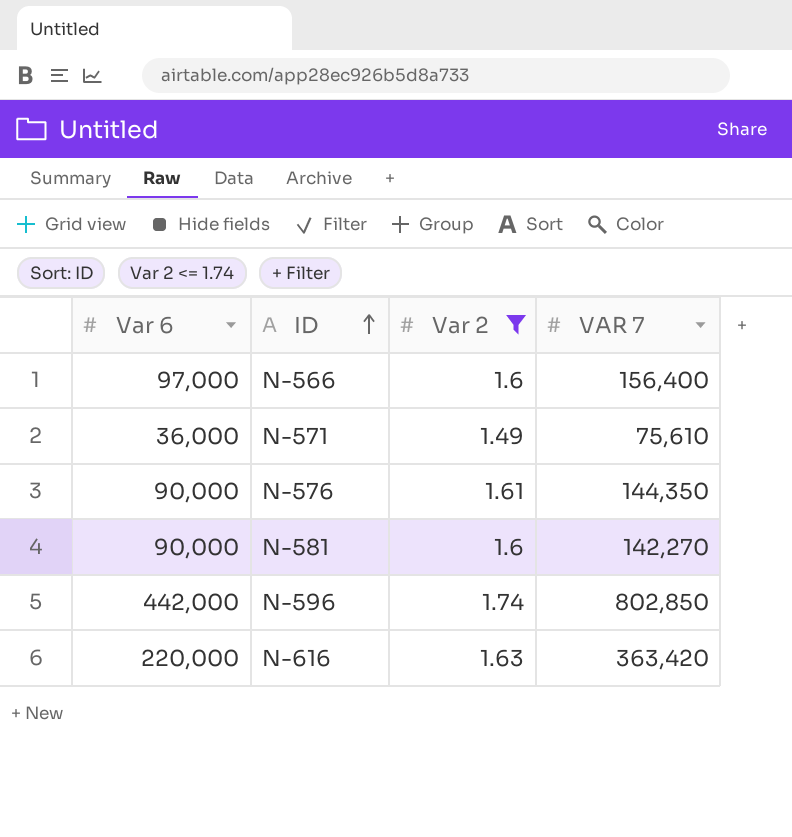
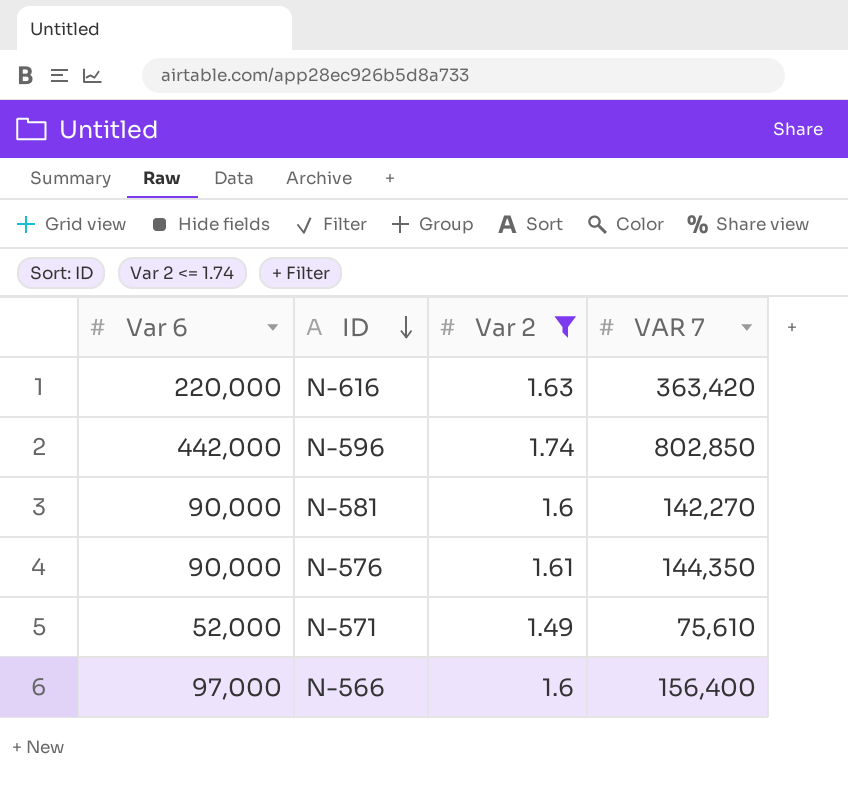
row order: ID ascending -> ID descending
N-571 | Var 6: 36,000 -> 52,000

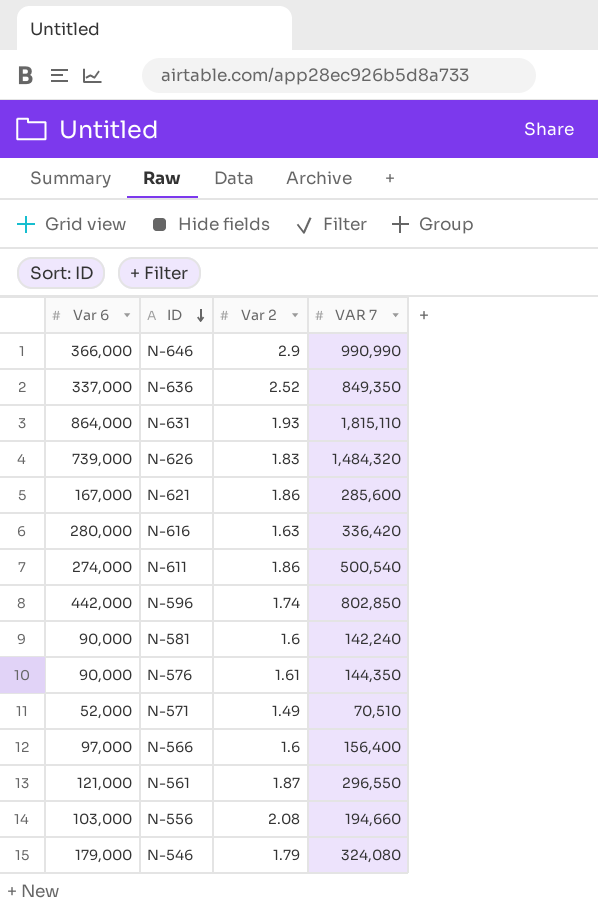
filter: Var 2 <= 1.74 -> none
N-616 | Var 6: 220,000 -> 280,000
N-616 | VAR 7: 363,420 -> 336,420
N-581 | VAR 7: 142,270 -> 142,240
N-571 | VAR 7: 75,610 -> 70,510

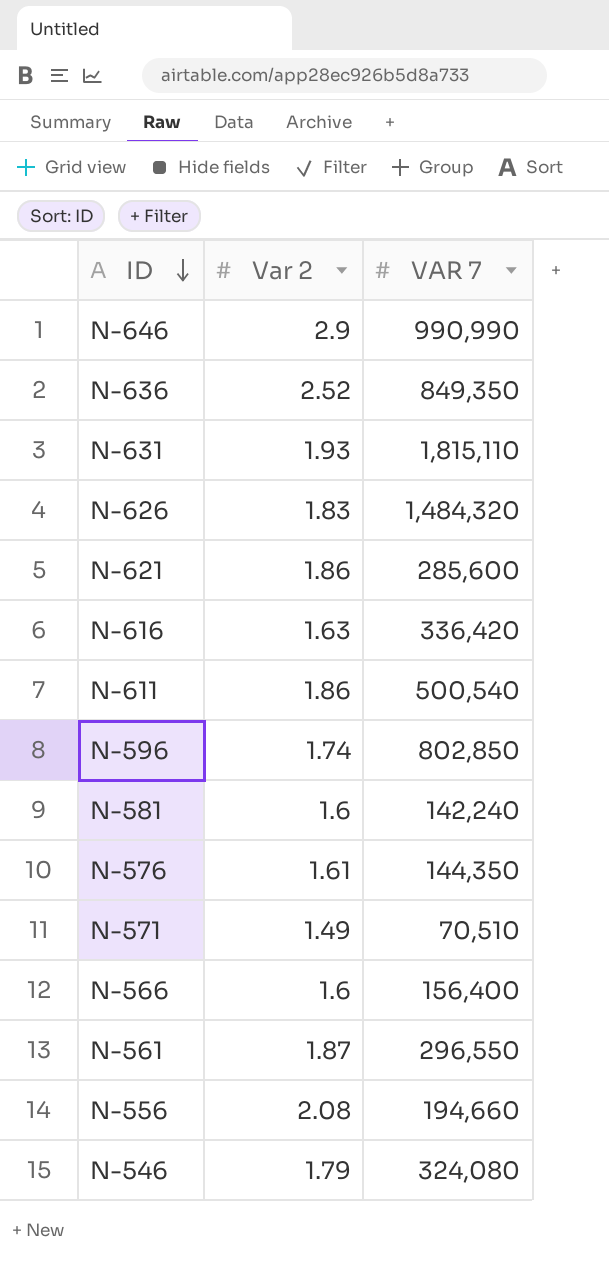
column Var 6 | position: 1 -> none

